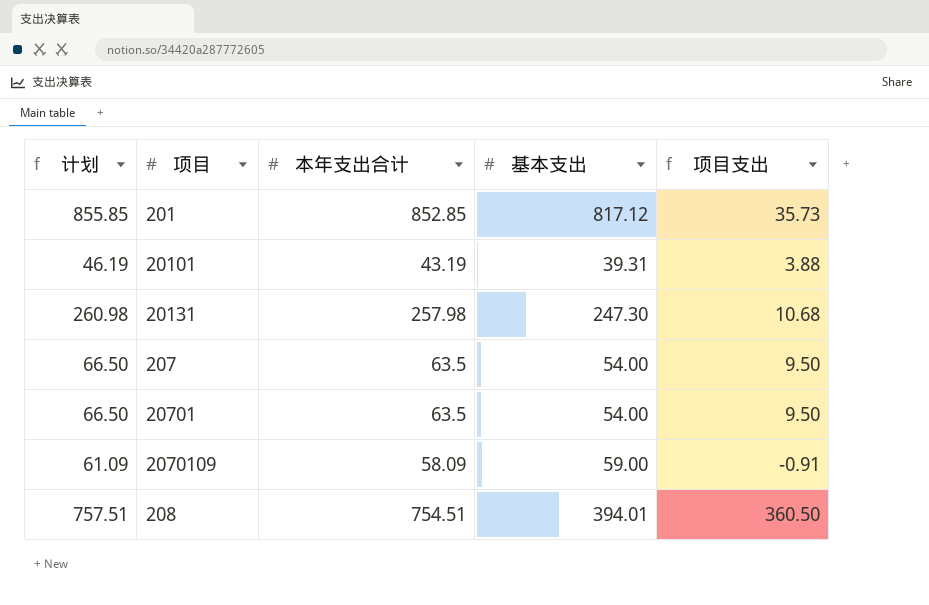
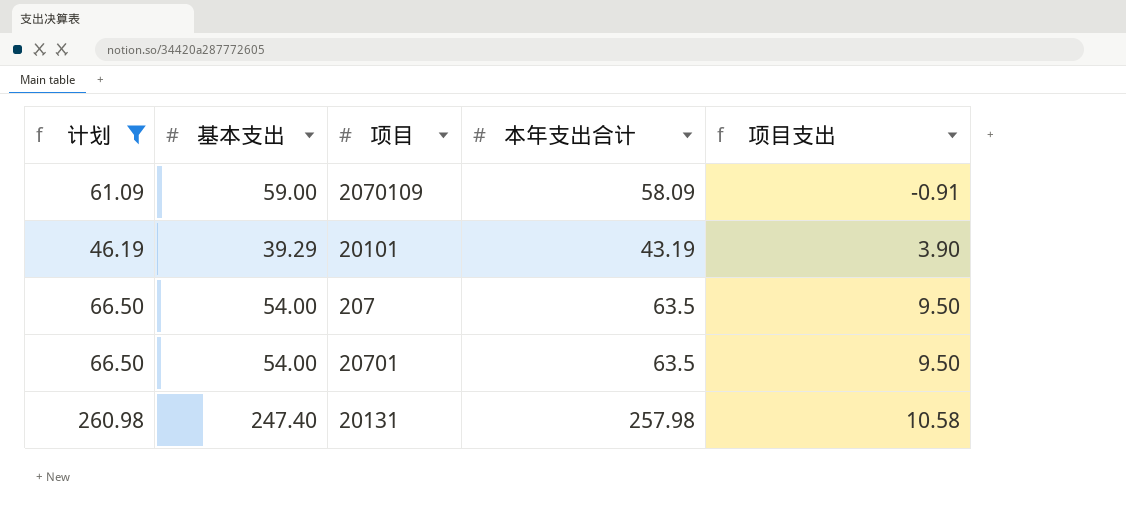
filter: none -> 计划 <= 260.98
row order: none -> 项目支出 ascending
column 基本支出 | position: 4 -> 2
20101 | 基本支出: 39.31 -> 39.29
20101 | 项目支出: 3.88 -> 3.90
20131 | 基本支出: 247.30 -> 247.40
20131 | 项目支出: 10.68 -> 10.58

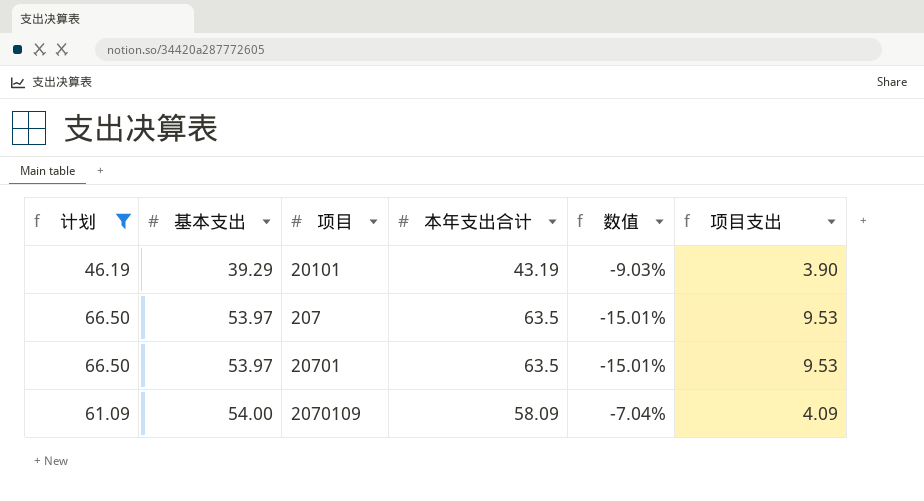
row order: 项目支出 ascending -> 基本支出 ascending
column 数值 | formula: none -> ([基本支出] - [本年支出合计]) / [本年支出合计]
row 20131: 260.98 | 247.40 | 257.98 | 10.58 -> none
207 | 基本支出: 54.00 -> 53.97
207 | 项目支出: 9.50 -> 9.53
20701 | 基本支出: 54.00 -> 53.97
20701 | 项目支出: 9.50 -> 9.53
2070109 | 基本支出: 59.00 -> 54.00
2070109 | 项目支出: -0.91 -> 4.09

